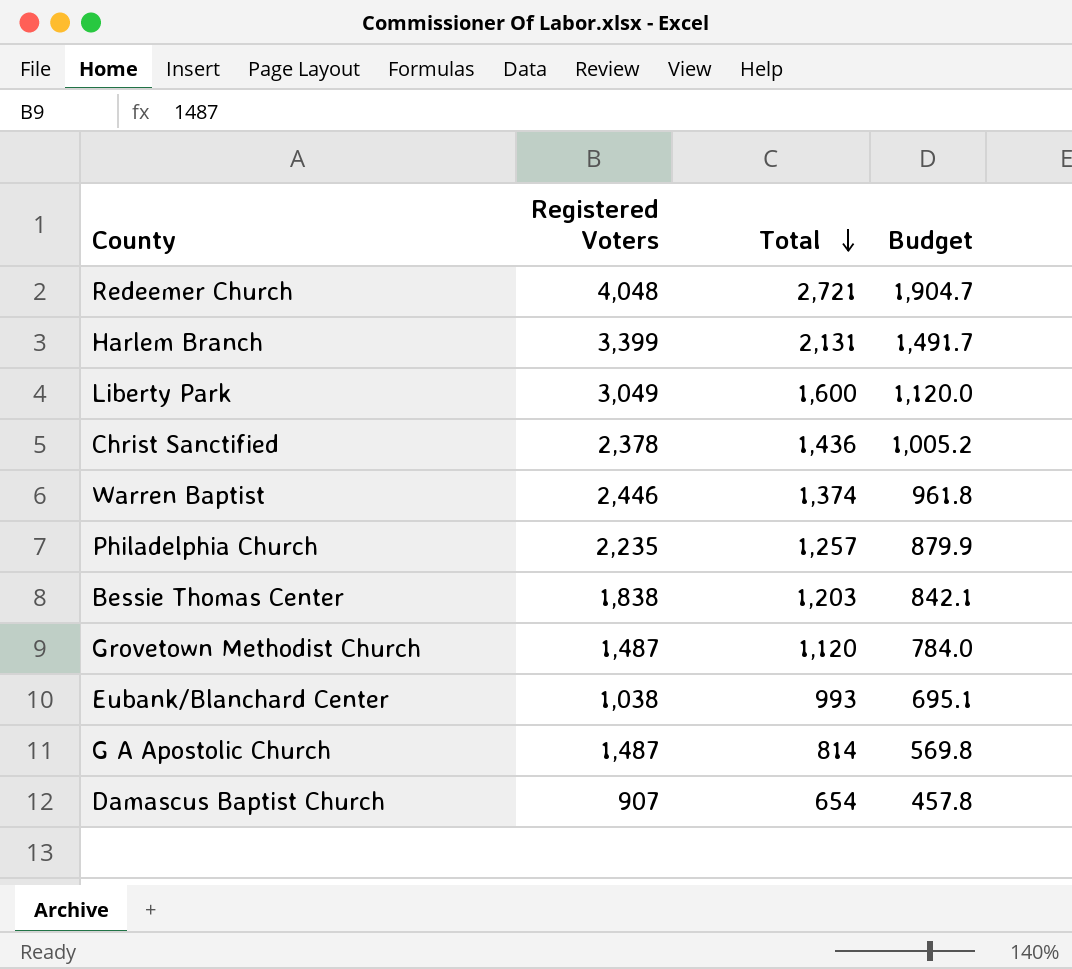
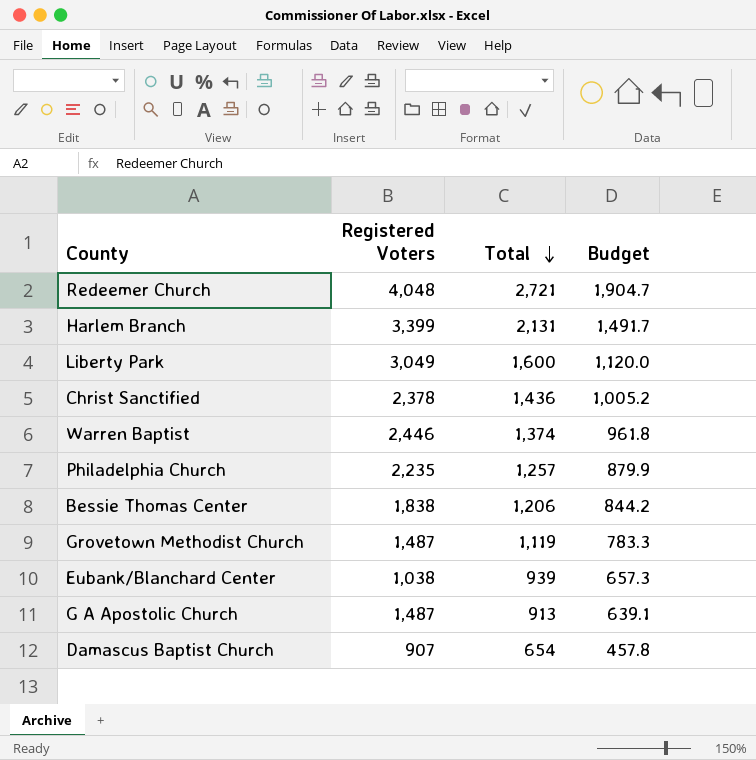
Bessie Thomas Center | Total: 1,203 -> 1,206
Bessie Thomas Center | Budget: 842.1 -> 844.2
Grovetown Methodist Church | Total: 1,120 -> 1,119
Grovetown Methodist Church | Budget: 784.0 -> 783.3
Eubank/Blanchard Center | Total: 993 -> 939
Eubank/Blanchard Center | Budget: 695.1 -> 657.3
G A Apostolic Church | Total: 814 -> 913
G A Apostolic Church | Budget: 569.8 -> 639.1

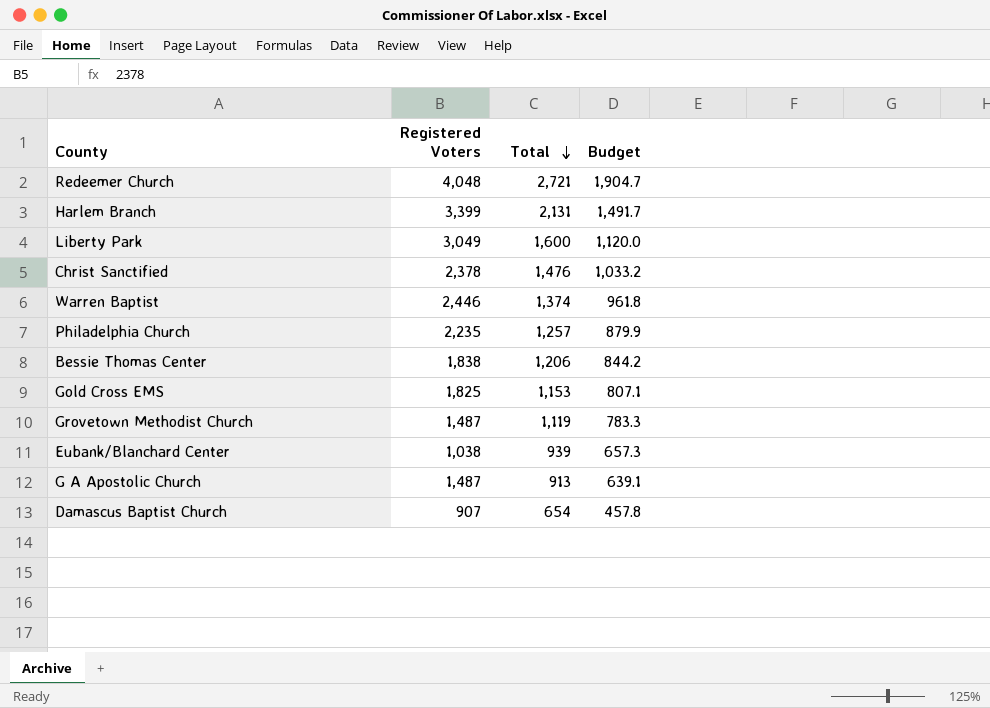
Christ Sanctified | Total: 1,436 -> 1,476
Christ Sanctified | Budget: 1,005.2 -> 1,033.2
row Gold Cross EMS: none -> 1,825 | 1,153 | 807.1

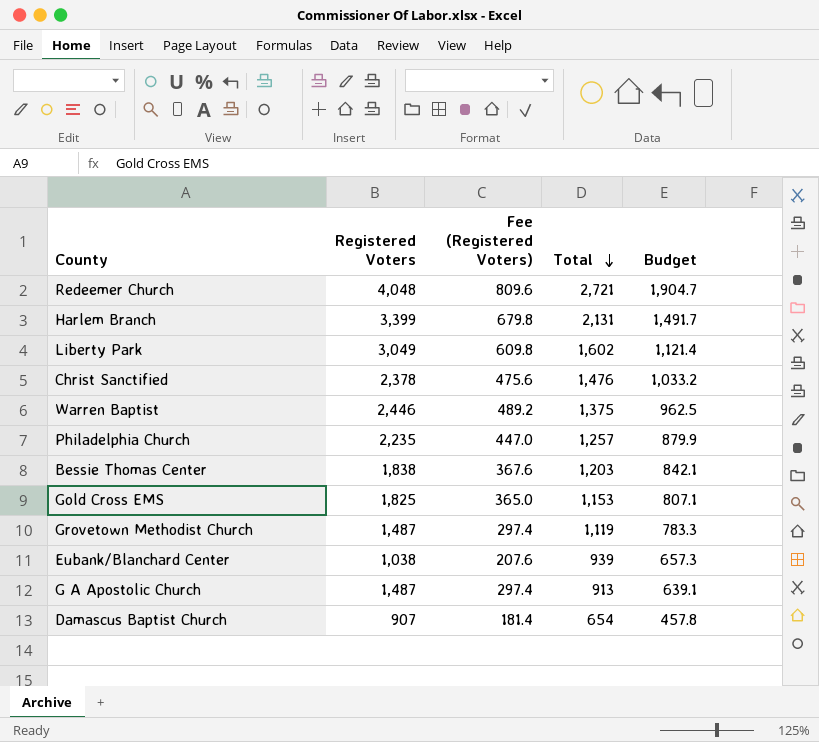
column Fee (Registered Voters) | formula: none -> [Registered Voters] * 0.2
Liberty Park | Total: 1,600 -> 1,602
Liberty Park | Budget: 1,120.0 -> 1,121.4
Warren Baptist | Total: 1,374 -> 1,375
Warren Baptist | Budget: 961.8 -> 962.5
Bessie Thomas Center | Total: 1,206 -> 1,203
Bessie Thomas Center | Budget: 844.2 -> 842.1

